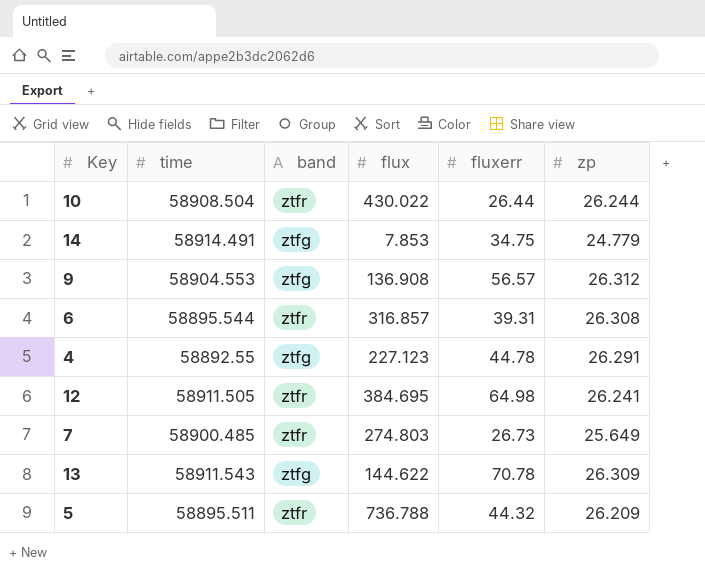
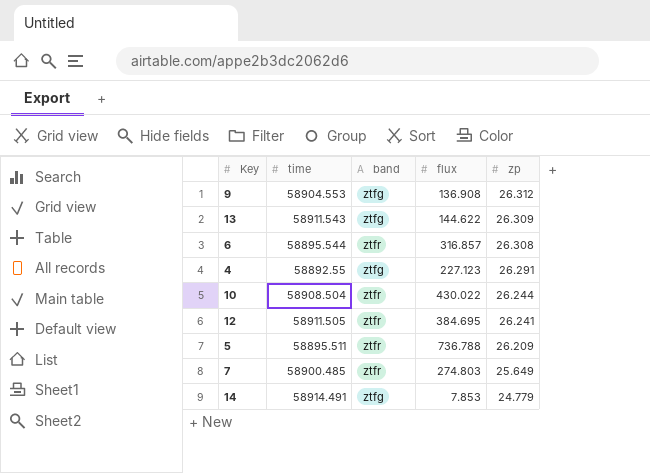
row order: none -> zp descending
column fluxerr | position: 5 -> none

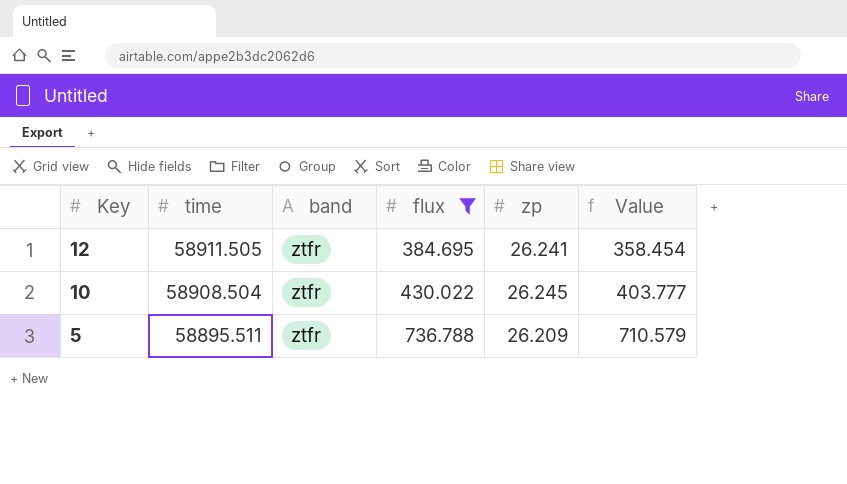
filter: none -> flux >= 384.695
row order: zp descending -> Key descending
column Value | formula: none -> [flux] - [zp]
10 | zp: 26.244 -> 26.245

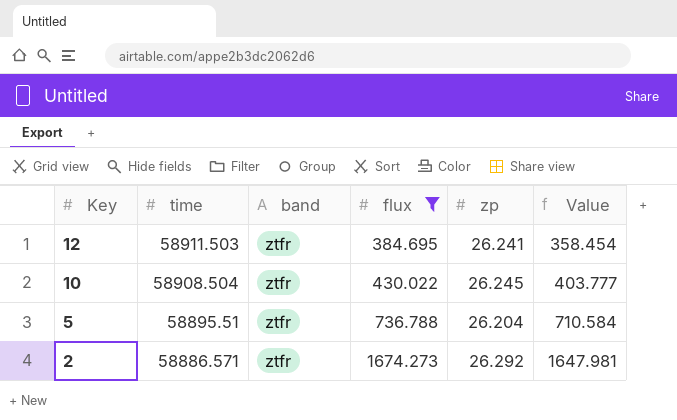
12 | time: 58911.505 -> 58911.503
5 | time: 58895.511 -> 58895.51
5 | zp: 26.209 -> 26.204
5 | Value: 710.579 -> 710.584
row 2: none -> 58886.571 | ztfr | 1674.273 | 26.292 | 1647.981

